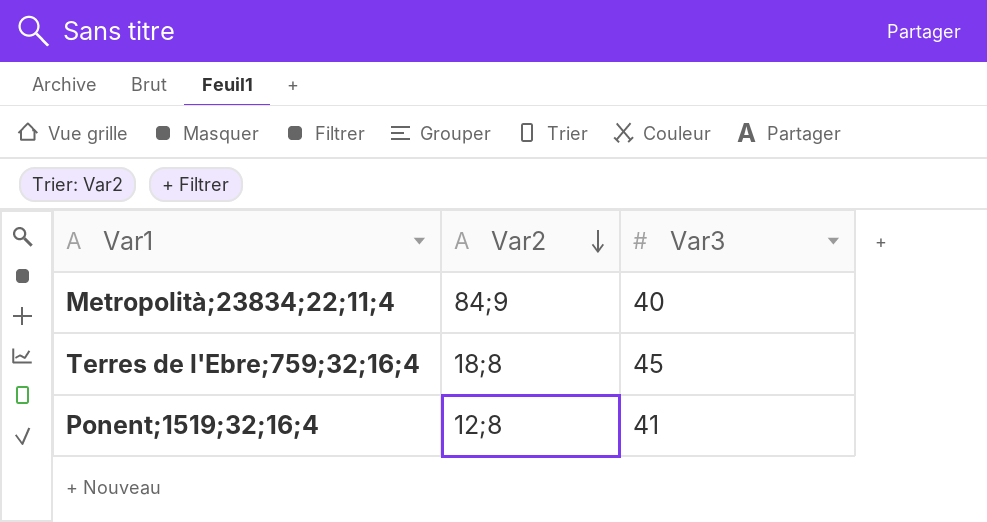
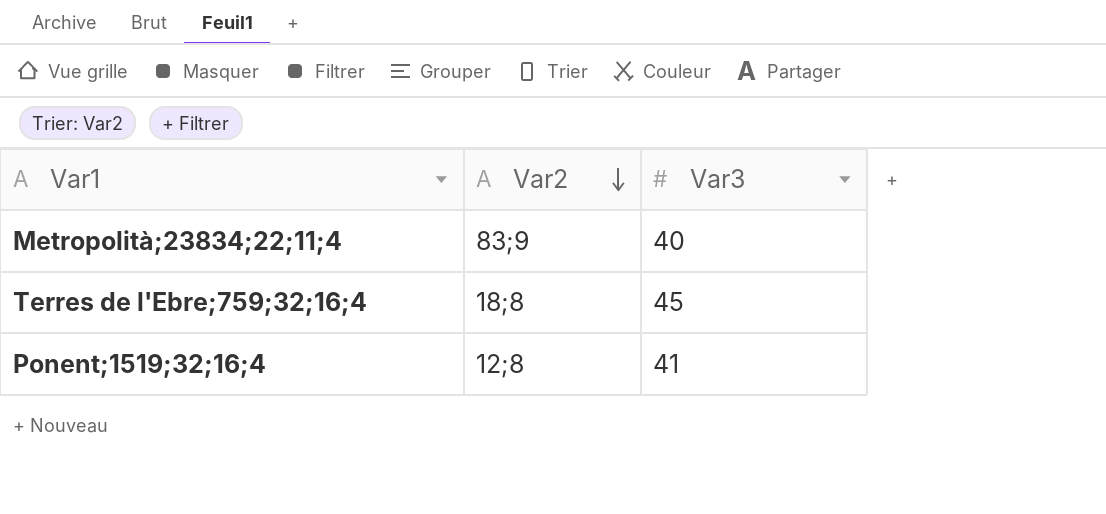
Metropolità;23834;22;11;4 | Var2: 84;9 -> 83;9

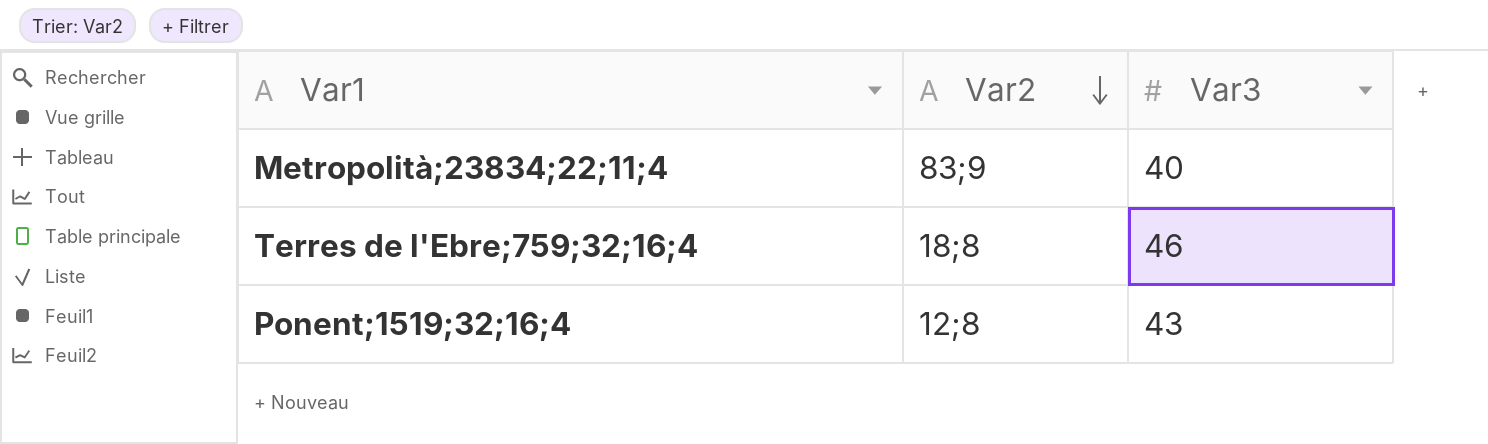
Terres de l'Ebre;759;32;16;4 | Var3: 45 -> 46
Ponent;1519;32;16;4 | Var3: 41 -> 43

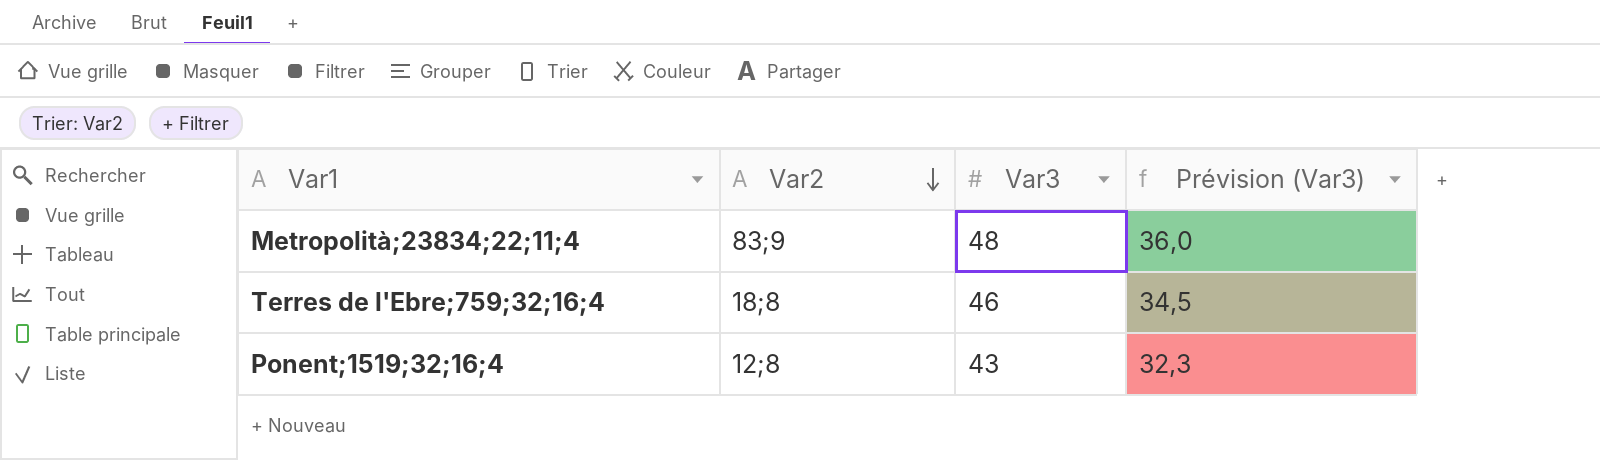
column Prévision (Var3) | formula: none -> [Var3] * 0,75
Metropolità;23834;22;11;4 | Var3: 40 -> 48

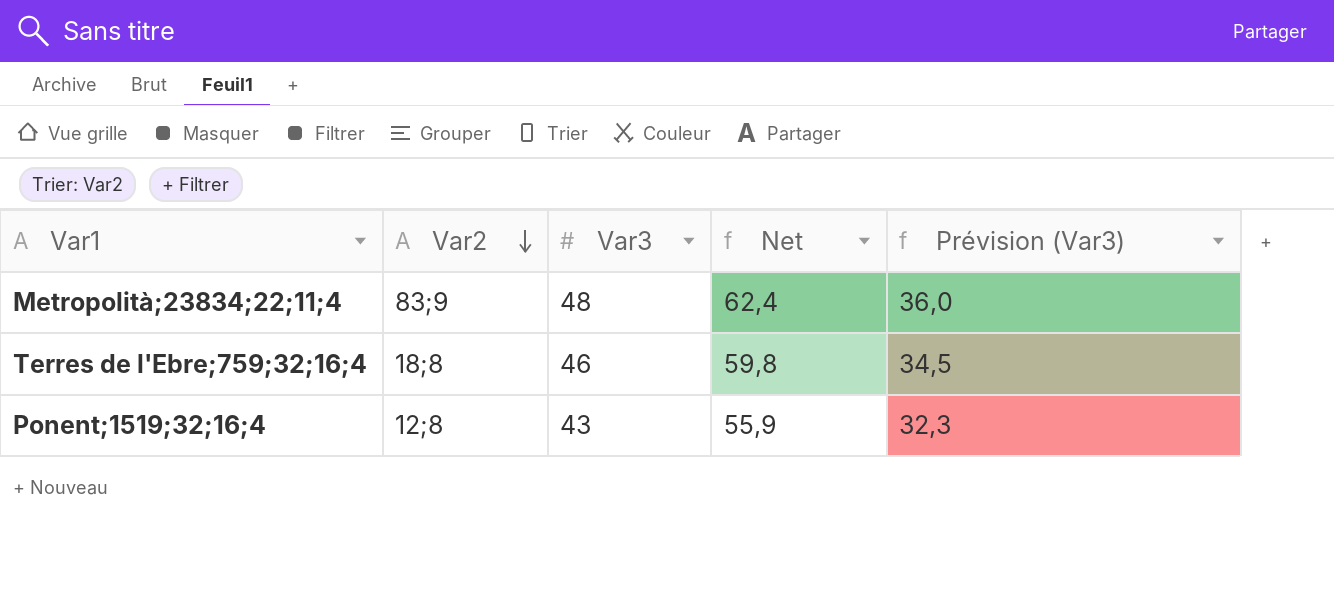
column Net | formula: none -> [Var3] * 1,3

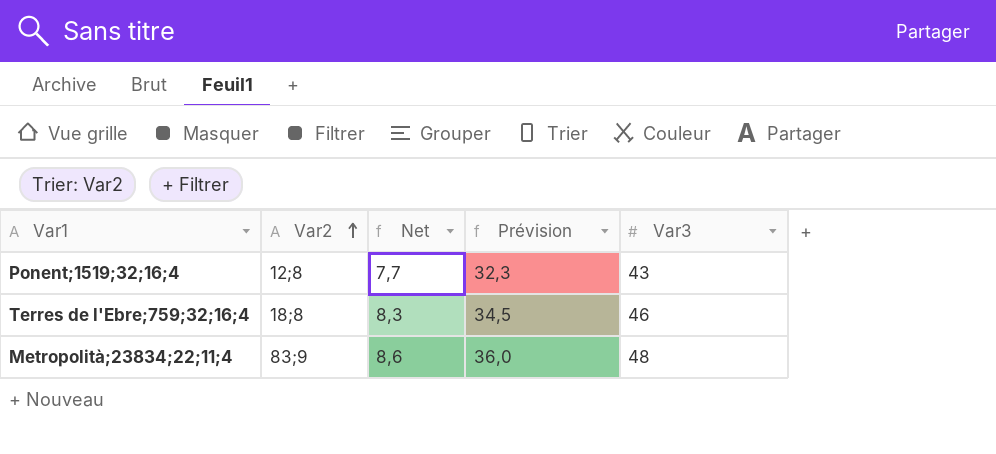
row order: Var2 descending -> Var2 ascending
column Net | formula: [Var3] * 1,3 -> [Var3] * 0,18
column name: Prévision (Var3) -> Prévision
column Var3 | position: 3 -> 5

